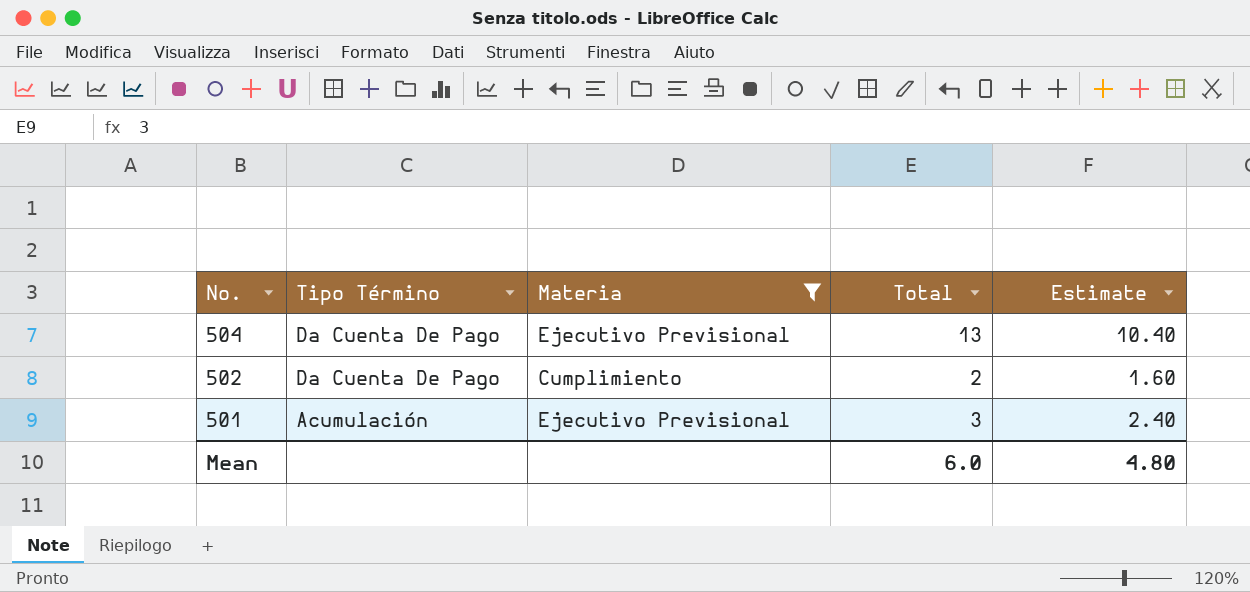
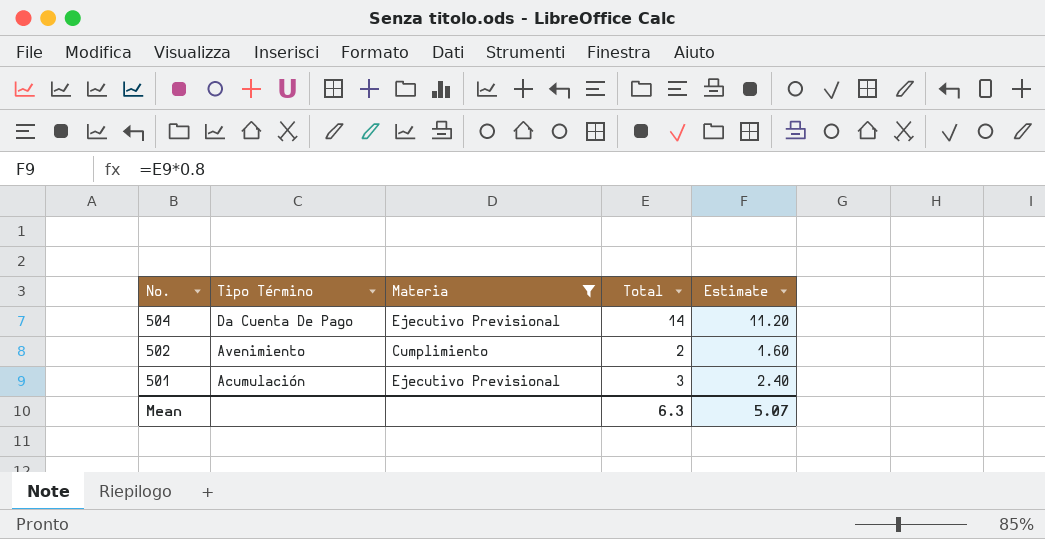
504 | Total: 13 -> 14
504 | Estimate: 10.40 -> 11.20
502 | Tipo Término: Da Cuenta De Pago -> Avenimiento
Mean | Total: 6.0 -> 6.3
Mean | Estimate: 4.80 -> 5.07

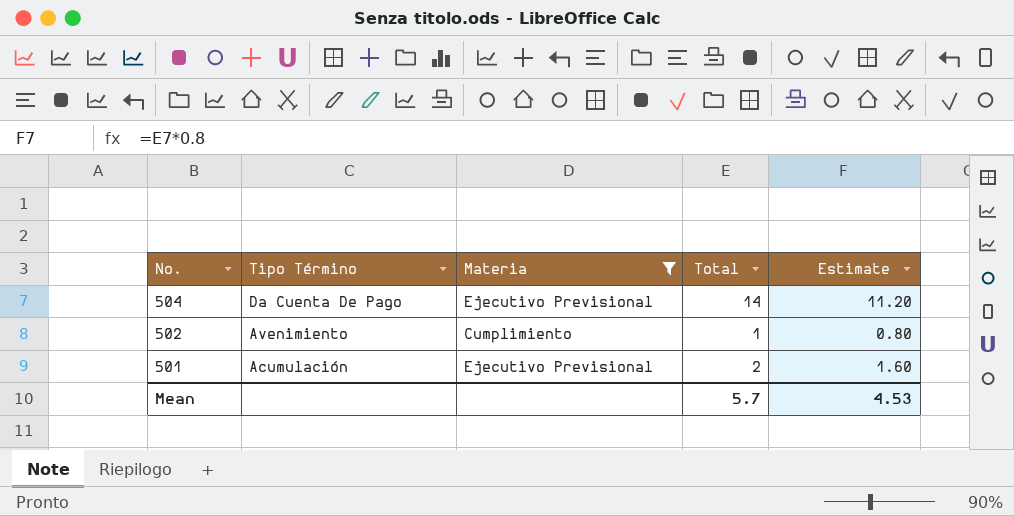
502 | Total: 2 -> 1
502 | Estimate: 1.60 -> 0.80
501 | Total: 3 -> 2
501 | Estimate: 2.40 -> 1.60
Mean | Total: 6.3 -> 5.7
Mean | Estimate: 5.07 -> 4.53

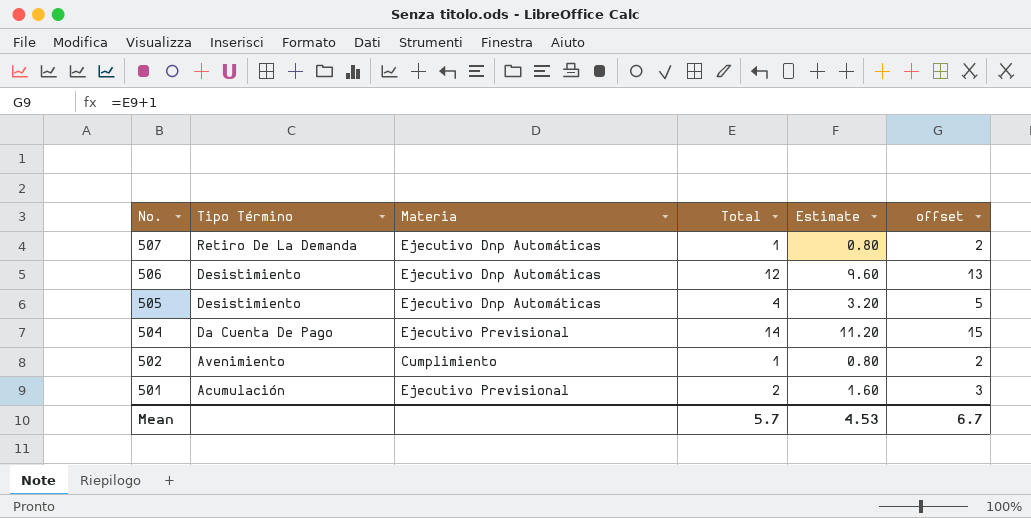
filter: Materia != Ejecutivo Dnp Automáticas -> none
column offset | formula: none -> [Total] + 1

